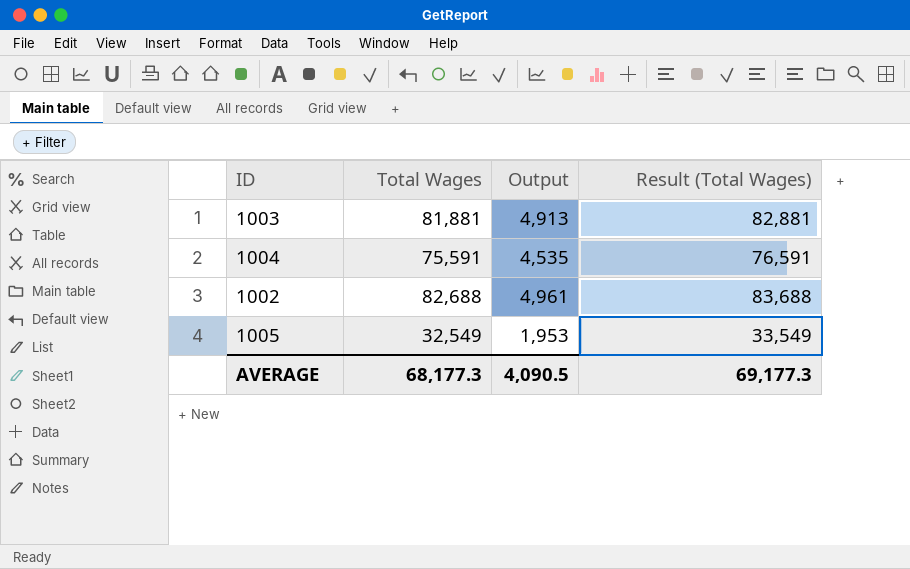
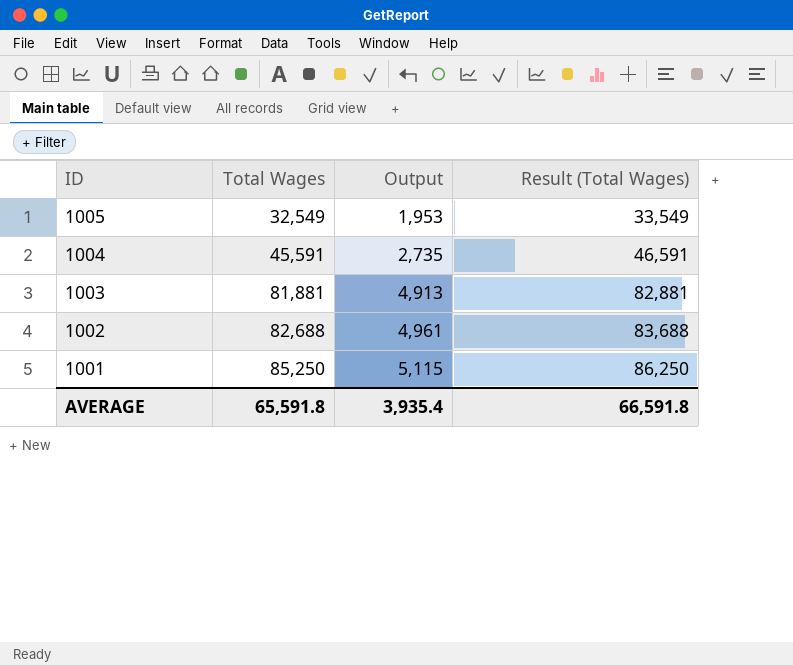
row order: none -> ID descending
1004 | Total Wages: 75,591 -> 45,591
1004 | Output: 4,535 -> 2,735
1004 | Result (Total Wages): 76,591 -> 46,591
row 1001: none -> 85,250 | 5,115 | 86,250
AVERAGE | Total Wages: 68,177.3 -> 65,591.8
AVERAGE | Output: 4,090.5 -> 3,935.4
AVERAGE | Result (Total Wages): 69,177.3 -> 66,591.8

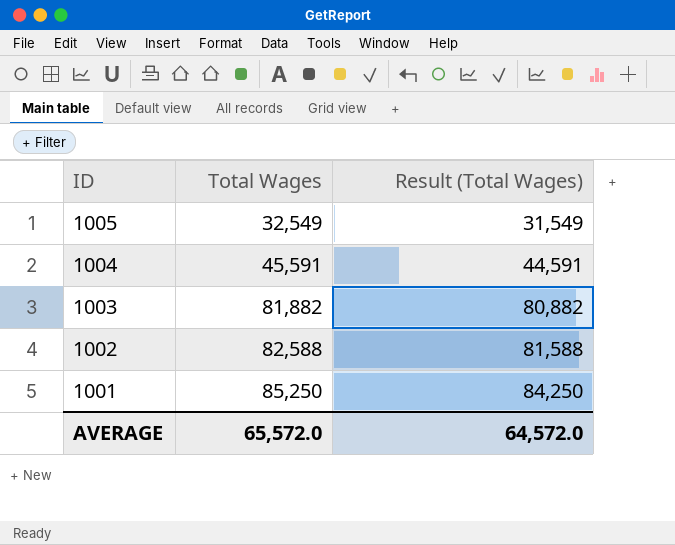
column Output | formula: [Total Wages] * 0.06 -> none
column Result (Total Wages) | formula: [Total Wages] + 1000 -> [Total Wages] - 1000
1003 | Total Wages: 81,881 -> 81,882
1002 | Total Wages: 82,688 -> 82,588
AVERAGE | Total Wages: 65,591.8 -> 65,572.0
AVERAGE | Result (Total Wages): 66,591.8 -> 64,572.0

